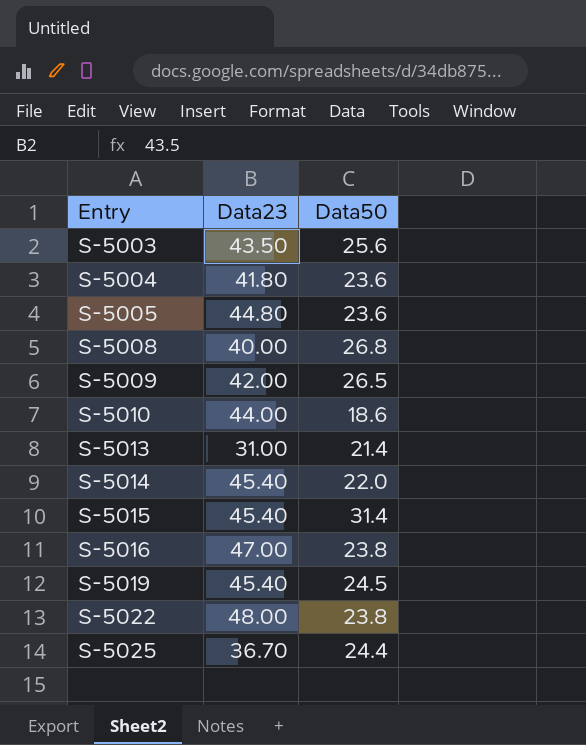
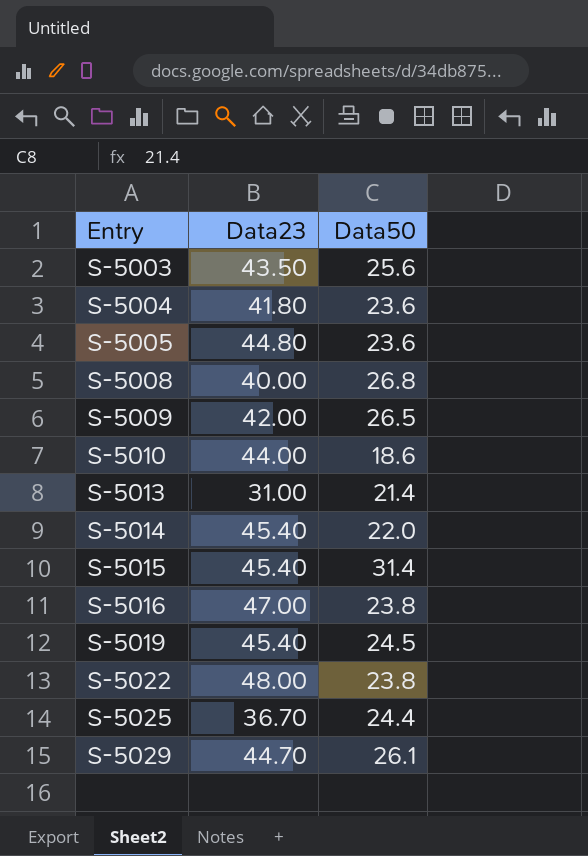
row S-5029: none -> 44.70 | 26.1

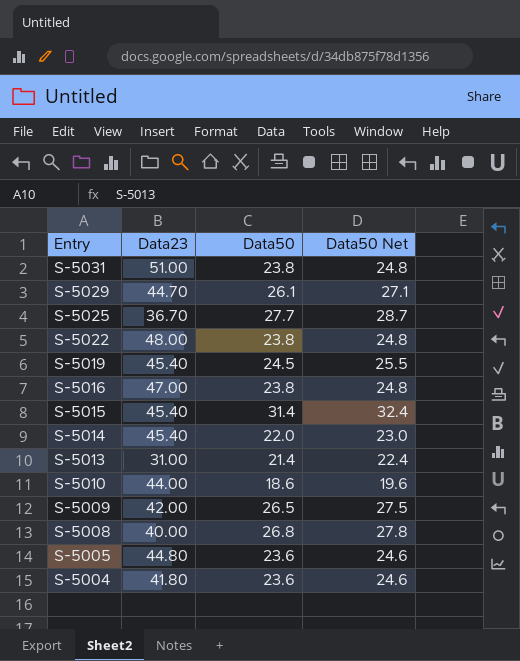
row order: Entry ascending -> Entry descending
column Data50 Net | formula: none -> [Data50] + 1
row S-5003: 43.50 | 25.6 -> none
row S-5031: none -> 51.00 | 23.8 | 24.8
S-5025 | Data50: 24.4 -> 27.7

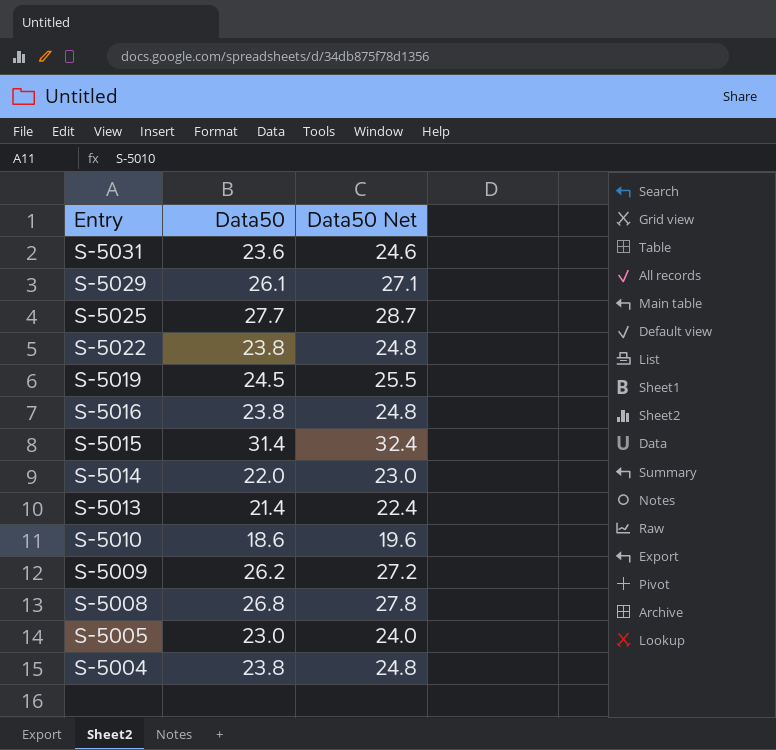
column Data23 | position: 2 -> none
S-5031 | Data50: 23.8 -> 23.6
S-5031 | Data50 Net: 24.8 -> 24.6
S-5009 | Data50: 26.5 -> 26.2
S-5009 | Data50 Net: 27.5 -> 27.2
S-5005 | Data50: 23.6 -> 23.0
S-5005 | Data50 Net: 24.6 -> 24.0
S-5004 | Data50: 23.6 -> 23.8
S-5004 | Data50 Net: 24.6 -> 24.8

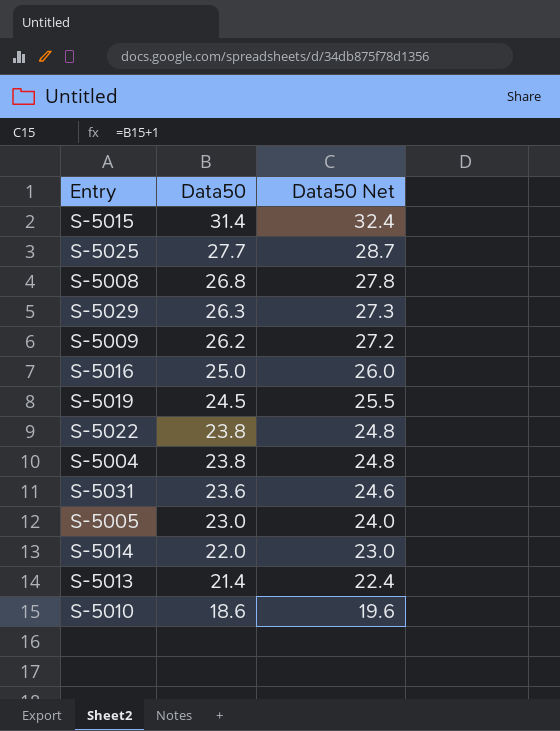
row order: Entry descending -> Data50 descending
S-5029 | Data50: 26.1 -> 26.3
S-5029 | Data50 Net: 27.1 -> 27.3
S-5016 | Data50: 23.8 -> 25.0
S-5016 | Data50 Net: 24.8 -> 26.0

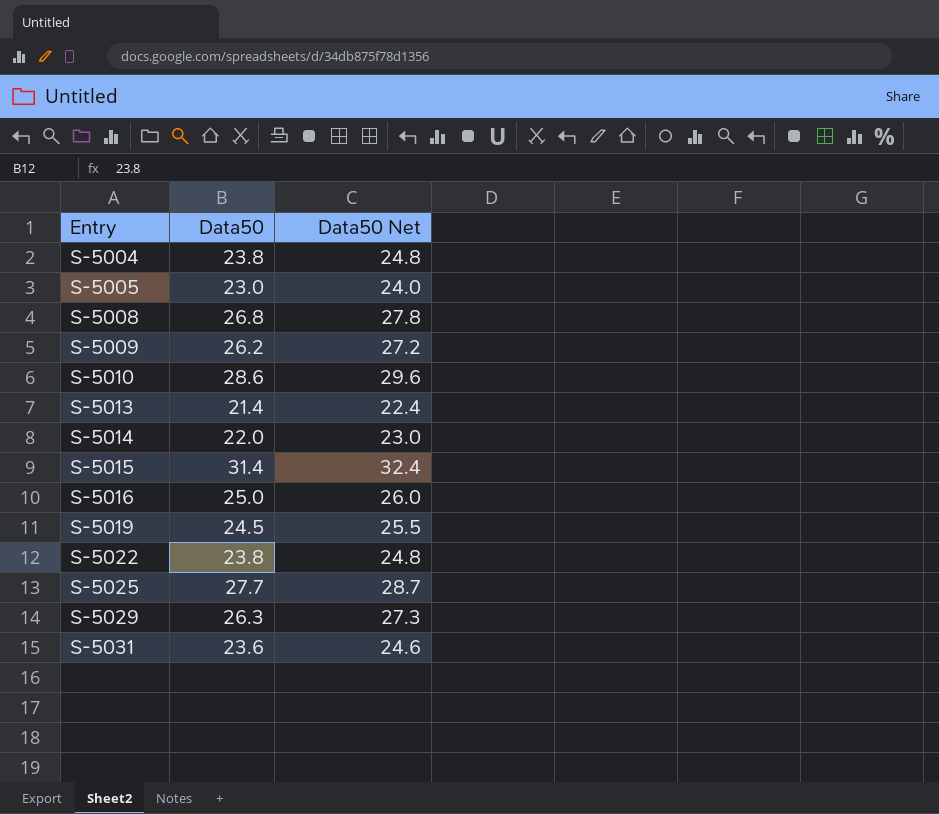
row order: Data50 descending -> Entry ascending
S-5010 | Data50: 18.6 -> 28.6
S-5010 | Data50 Net: 19.6 -> 29.6

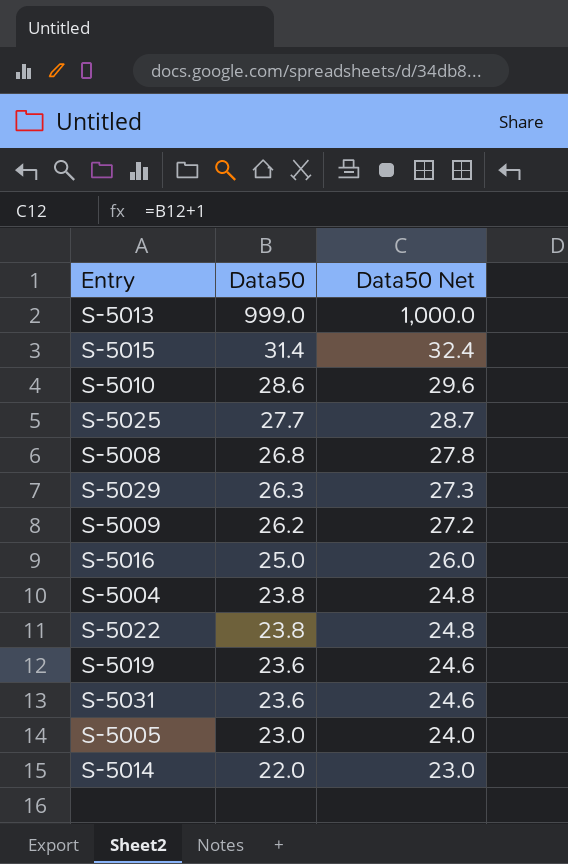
row order: Entry ascending -> Data50 descending
S-5013 | Data50: 21.4 -> 999.0
S-5013 | Data50 Net: 22.4 -> 1,000.0
S-5019 | Data50: 24.5 -> 23.6
S-5019 | Data50 Net: 25.5 -> 24.6

